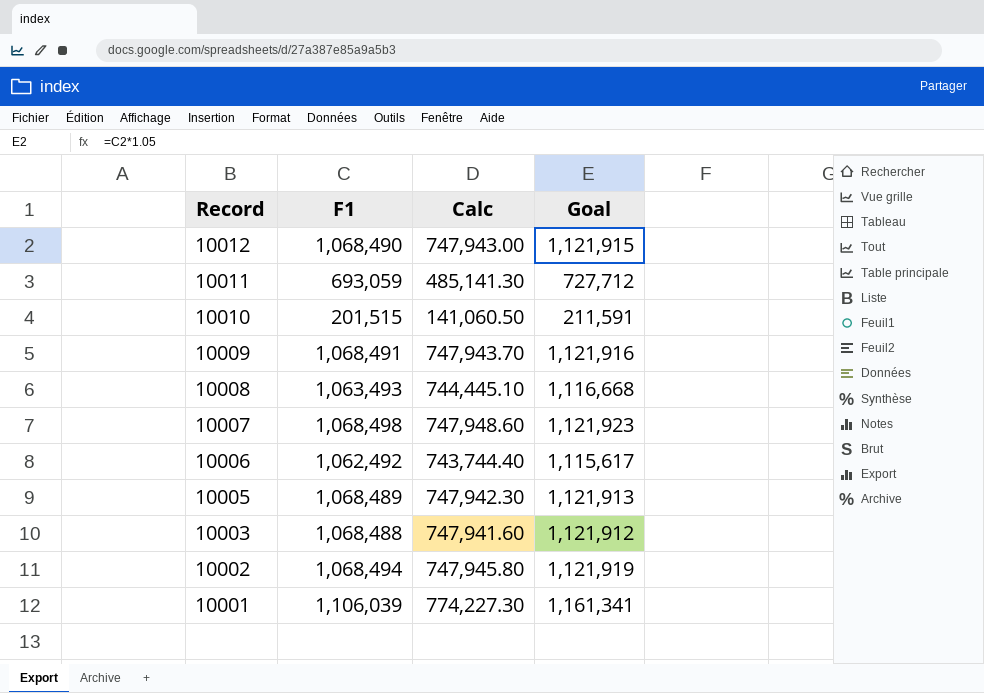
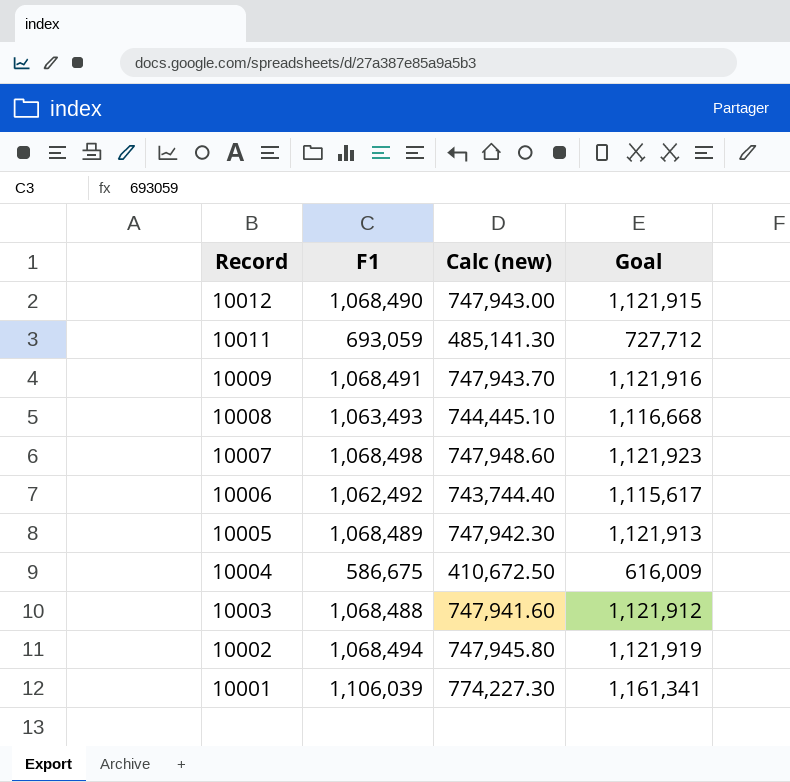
column name: Calc -> Calc (new)
row 10010: 201,515 | 141,060.50 | 211,591 -> none
row 10004: none -> 586,675 | 410,672.50 | 616,009

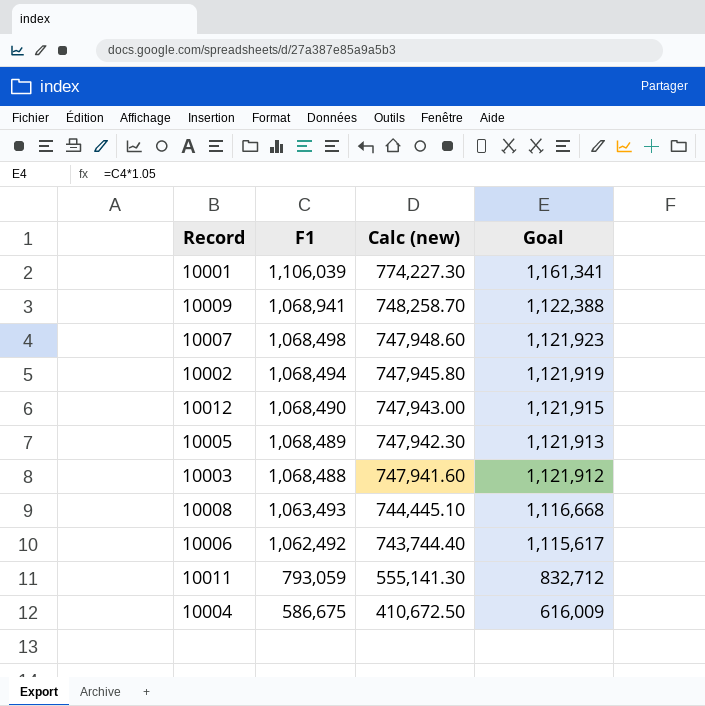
row order: Record descending -> F1 descending
10009 | F1: 1,068,491 -> 1,068,941
10009 | Calc (new): 747,943.70 -> 748,258.70
10009 | Goal: 1,121,916 -> 1,122,388
10011 | F1: 693,059 -> 793,059
10011 | Calc (new): 485,141.30 -> 555,141.30
10011 | Goal: 727,712 -> 832,712

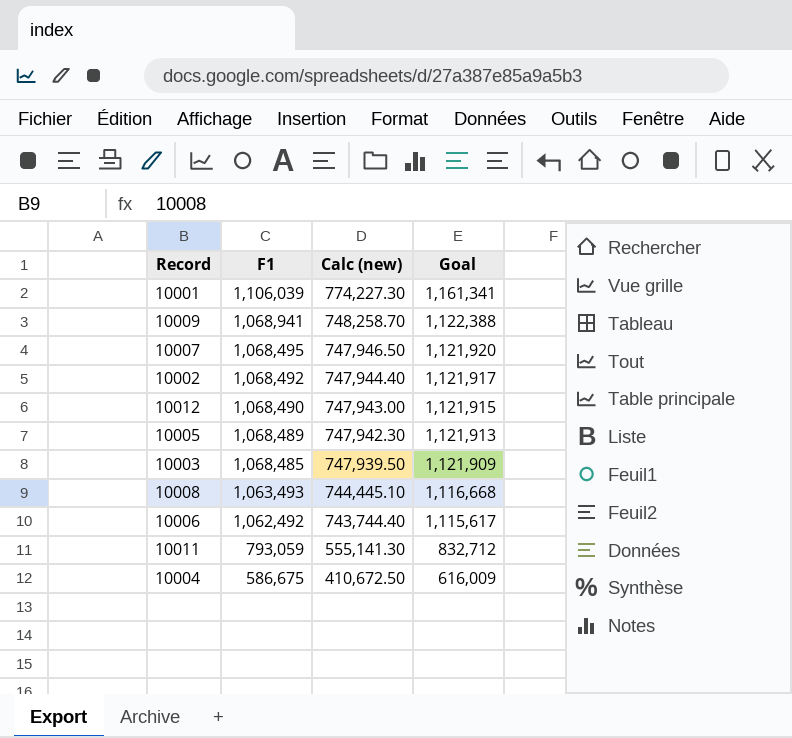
10007 | F1: 1,068,498 -> 1,068,495
10007 | Calc (new): 747,948.60 -> 747,946.50
10007 | Goal: 1,121,923 -> 1,121,920
10002 | F1: 1,068,494 -> 1,068,492
10002 | Calc (new): 747,945.80 -> 747,944.40
10002 | Goal: 1,121,919 -> 1,121,917
10003 | F1: 1,068,488 -> 1,068,485
10003 | Calc (new): 747,941.60 -> 747,939.50
10003 | Goal: 1,121,912 -> 1,121,909

